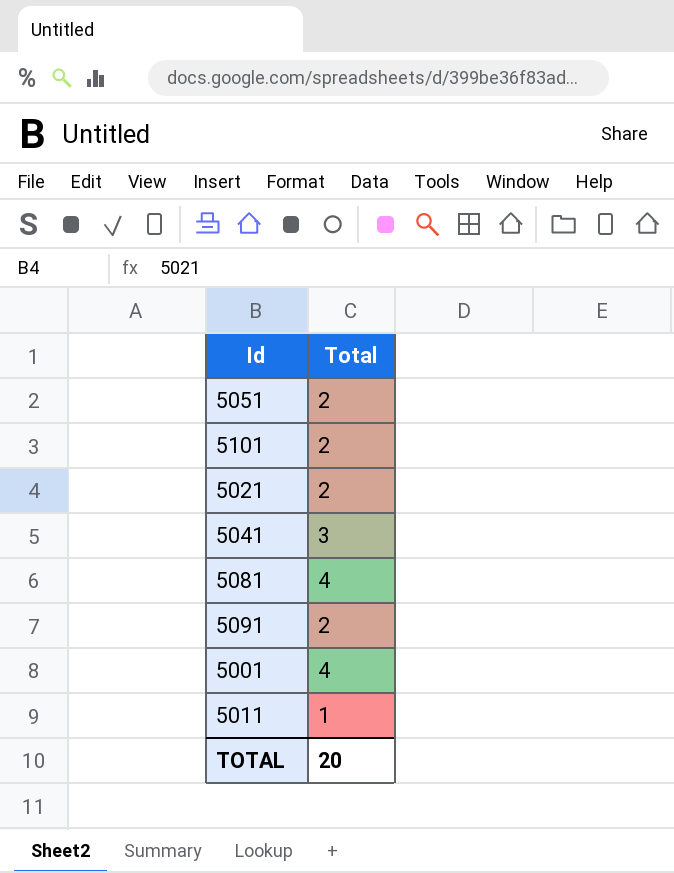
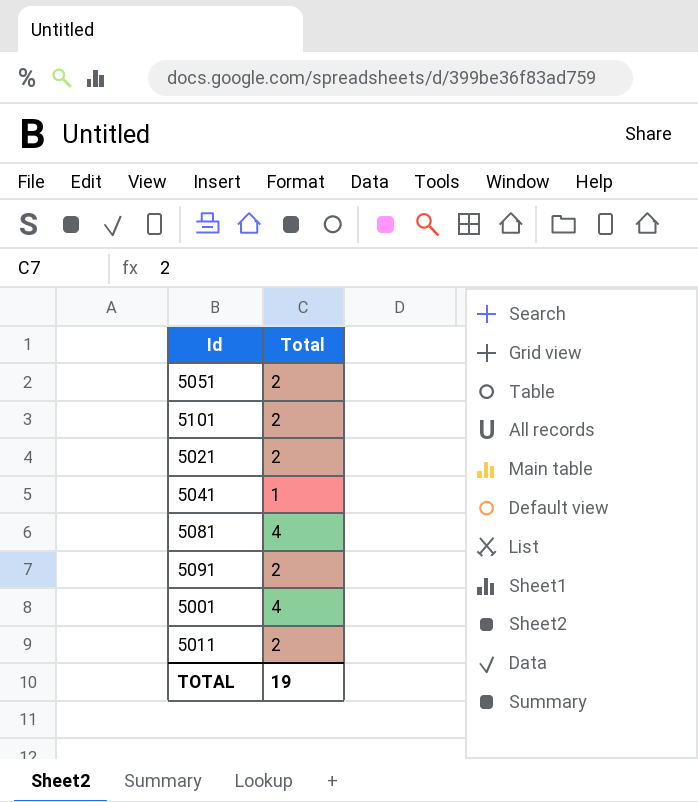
5041 | Total: 3 -> 1
5011 | Total: 1 -> 2
TOTAL | Total: 20 -> 19

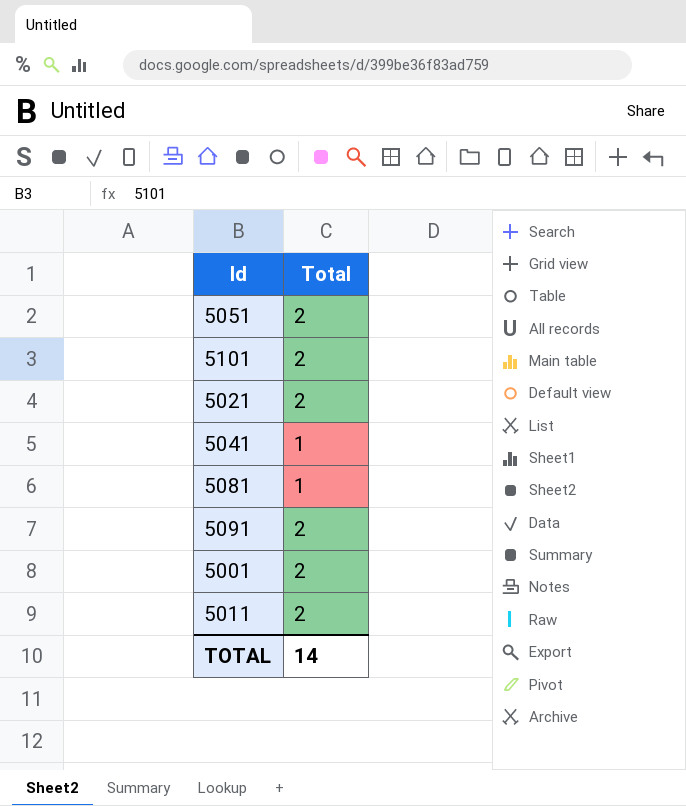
5081 | Total: 4 -> 1
5001 | Total: 4 -> 2
TOTAL | Total: 19 -> 14

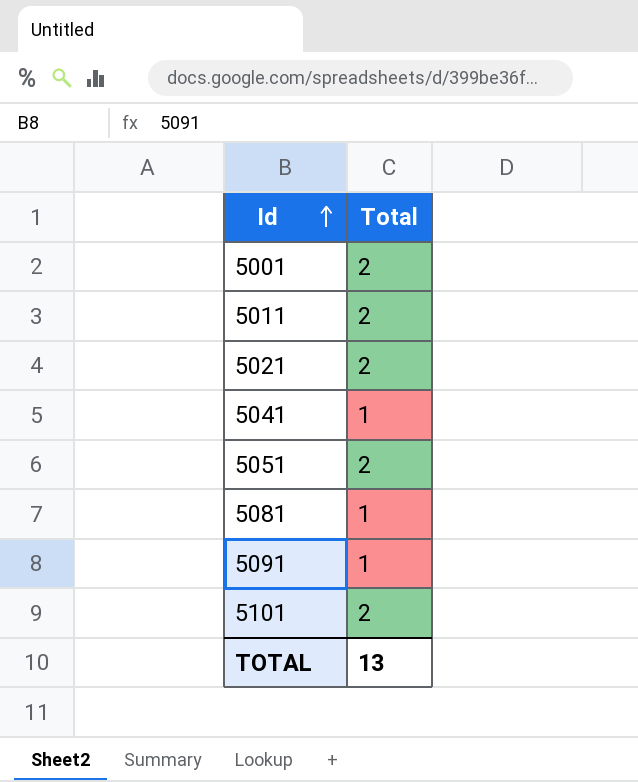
row order: none -> Id ascending
5091 | Total: 2 -> 1
TOTAL | Total: 14 -> 13

